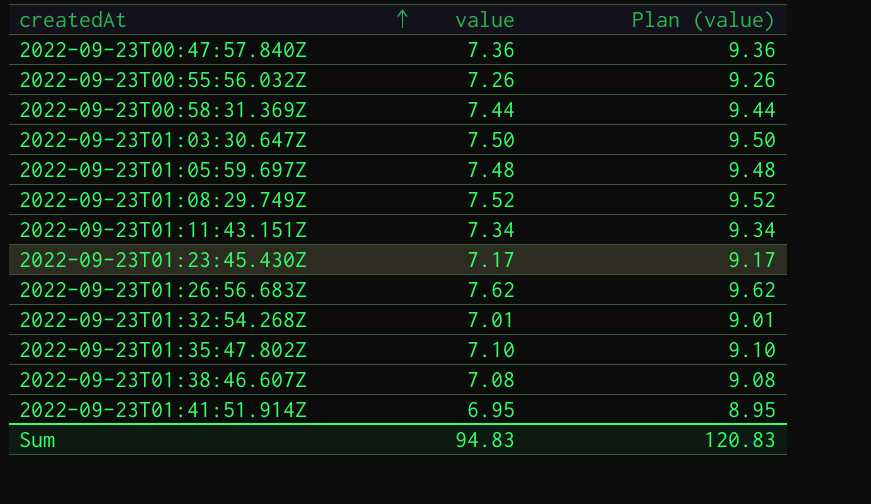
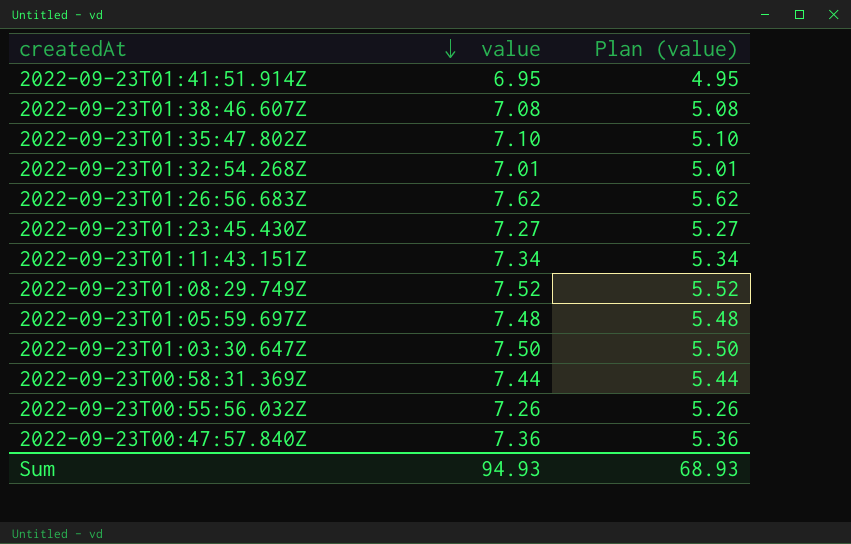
row order: createdAt ascending -> createdAt descending
column Plan (value) | formula: [value] + 2 -> [value] - 2
2022-09-23T01:23:45.430Z | value: 7.17 -> 7.27
Sum | value: 94.83 -> 94.93
Sum | Plan (value): 120.83 -> 68.93

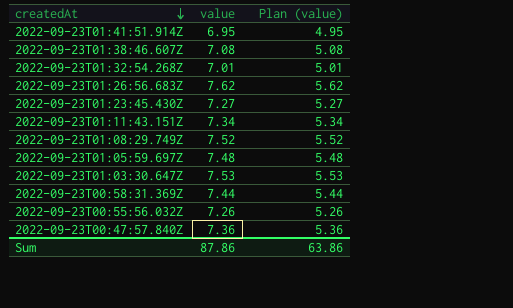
row 2022-09-23T01:35:47.802Z: 7.10 | 5.10 -> none
2022-09-23T01:03:30.647Z | value: 7.50 -> 7.53
2022-09-23T01:03:30.647Z | Plan (value): 5.50 -> 5.53
Sum | value: 94.93 -> 87.86
Sum | Plan (value): 68.93 -> 63.86

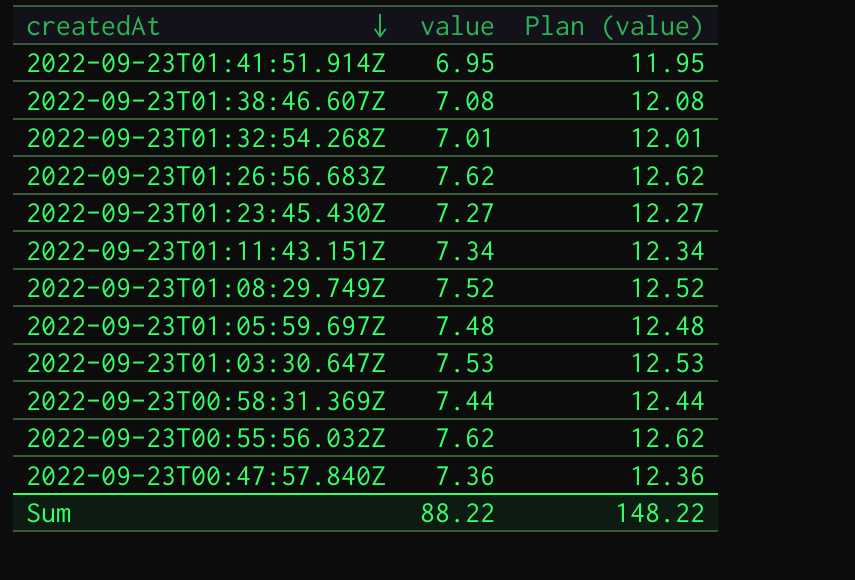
column Plan (value) | formula: [value] - 2 -> [value] + 5
2022-09-23T00:55:56.032Z | value: 7.26 -> 7.62
Sum | value: 87.86 -> 88.22
Sum | Plan (value): 63.86 -> 148.22

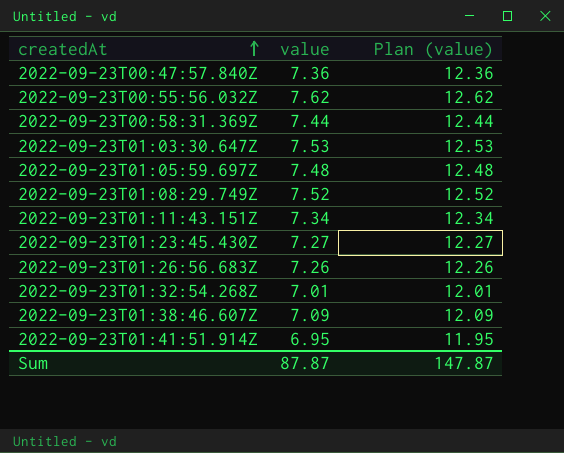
row order: createdAt descending -> createdAt ascending
2022-09-23T01:26:56.683Z | value: 7.62 -> 7.26
2022-09-23T01:26:56.683Z | Plan (value): 12.62 -> 12.26
2022-09-23T01:38:46.607Z | value: 7.08 -> 7.09
2022-09-23T01:38:46.607Z | Plan (value): 12.08 -> 12.09
Sum | value: 88.22 -> 87.87
Sum | Plan (value): 148.22 -> 147.87

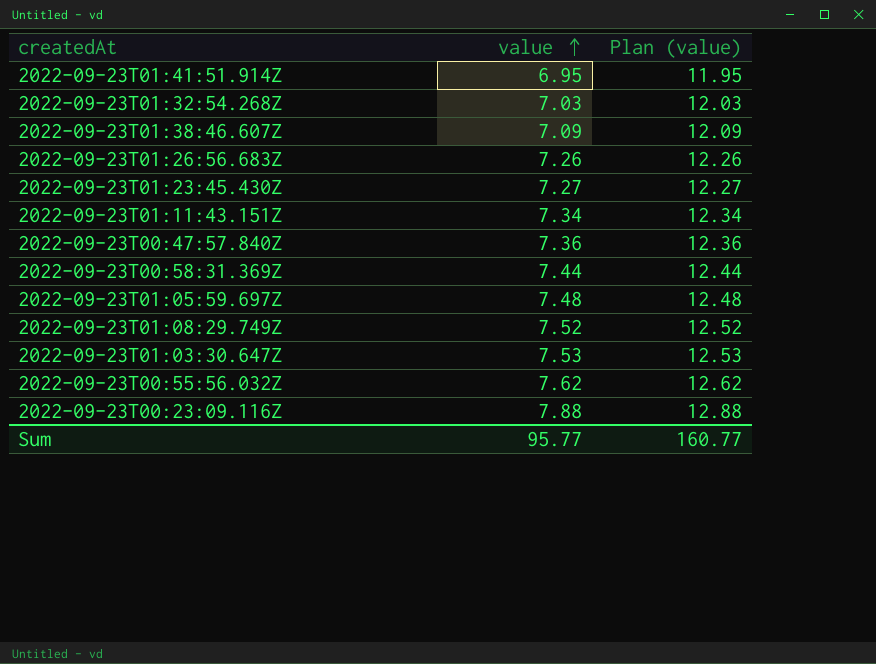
row order: createdAt ascending -> value ascending
2022-09-23T01:32:54.268Z | value: 7.01 -> 7.03
2022-09-23T01:32:54.268Z | Plan (value): 12.01 -> 12.03
row 2022-09-23T00:23:09.116Z: none -> 7.88 | 12.88
Sum | value: 87.87 -> 95.77
Sum | Plan (value): 147.87 -> 160.77

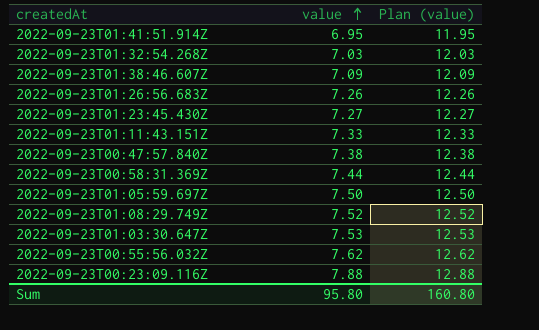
2022-09-23T01:11:43.151Z | value: 7.34 -> 7.33
2022-09-23T01:11:43.151Z | Plan (value): 12.34 -> 12.33
2022-09-23T00:47:57.840Z | value: 7.36 -> 7.38
2022-09-23T00:47:57.840Z | Plan (value): 12.36 -> 12.38
2022-09-23T01:05:59.697Z | value: 7.48 -> 7.50
2022-09-23T01:05:59.697Z | Plan (value): 12.48 -> 12.50
Sum | value: 95.77 -> 95.80
Sum | Plan (value): 160.77 -> 160.80

